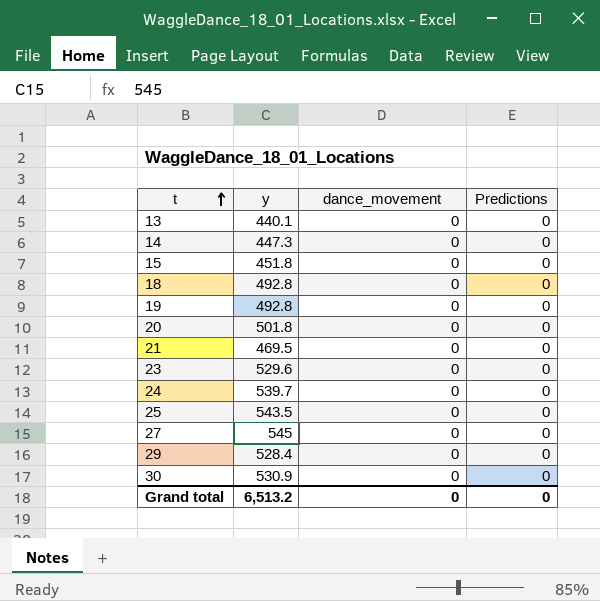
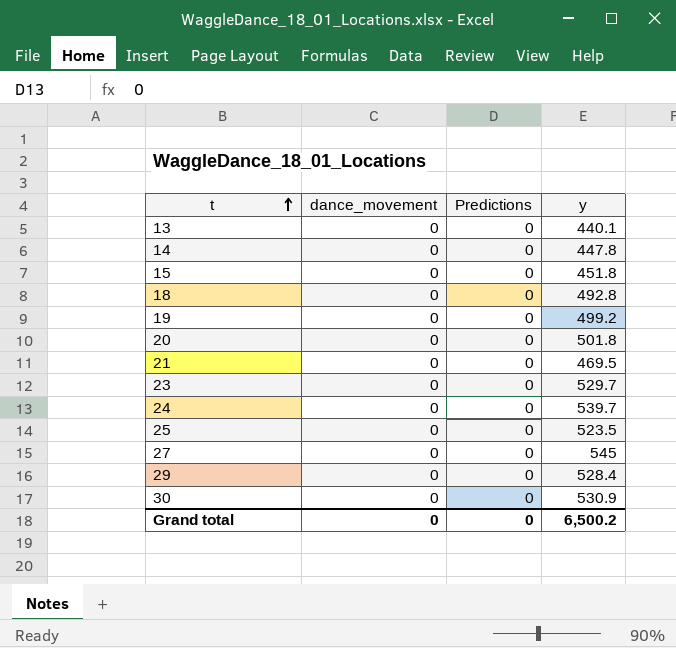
column y | position: 2 -> 4
14 | y: 447.3 -> 447.8
19 | y: 492.8 -> 499.2
23 | y: 529.6 -> 529.7
25 | y: 543.5 -> 523.5
Grand total | y: 6,513.2 -> 6,500.2

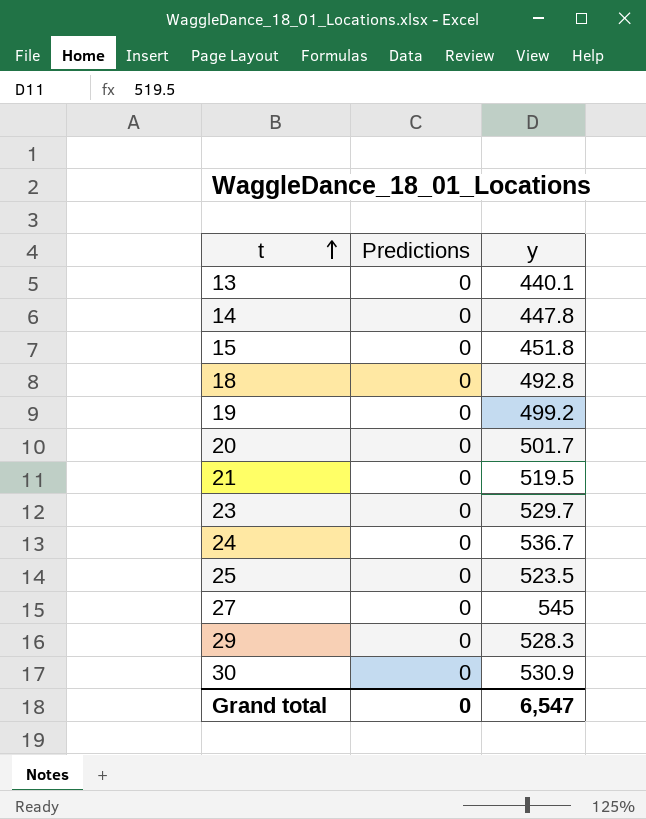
column dance_movement | position: 2 -> none
20 | y: 501.8 -> 501.7
21 | y: 469.5 -> 519.5
24 | y: 539.7 -> 536.7
29 | y: 528.4 -> 528.3
Grand total | y: 6,500.2 -> 6,547

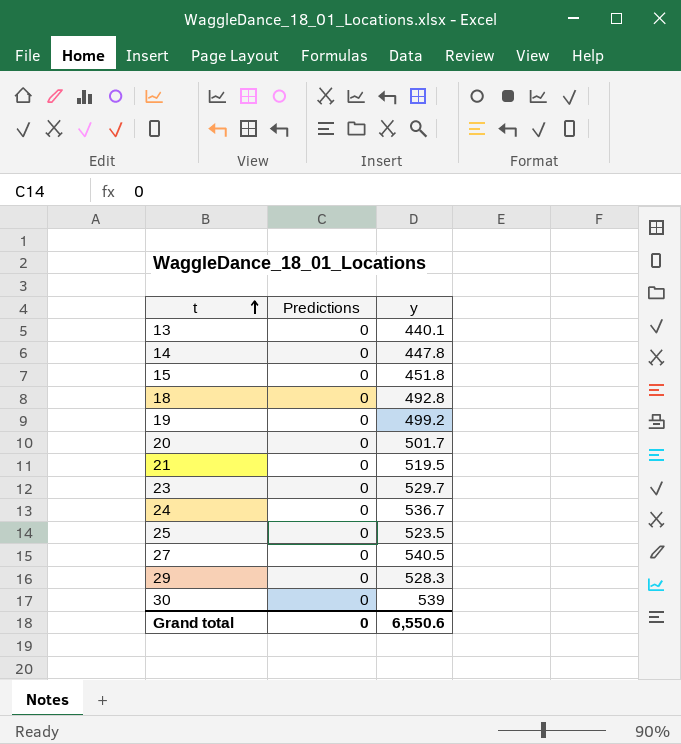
27 | y: 545 -> 540.5
30 | y: 530.9 -> 539
Grand total | y: 6,547 -> 6,550.6

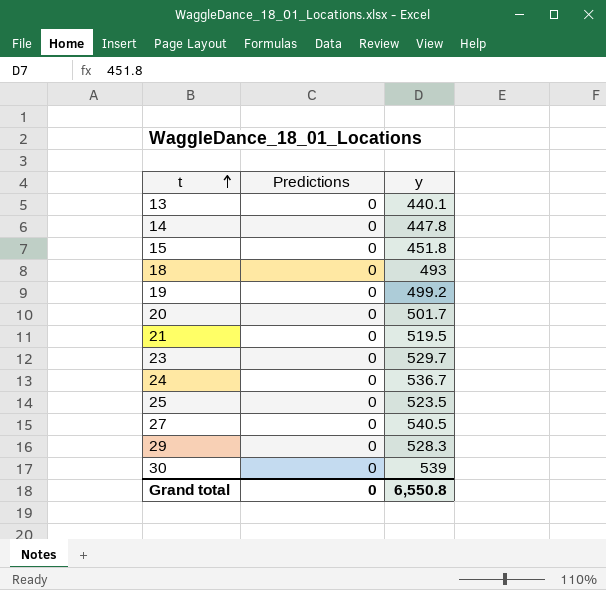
18 | y: 492.8 -> 493
Grand total | y: 6,550.6 -> 6,550.8

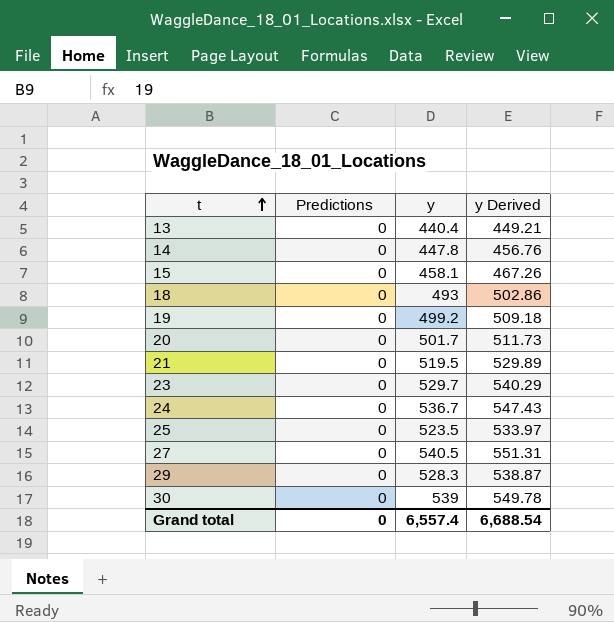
column y Derived | formula: none -> [y] * 1.02
13 | y: 440.1 -> 440.4
15 | y: 451.8 -> 458.1
Grand total | y: 6,550.8 -> 6,557.4

